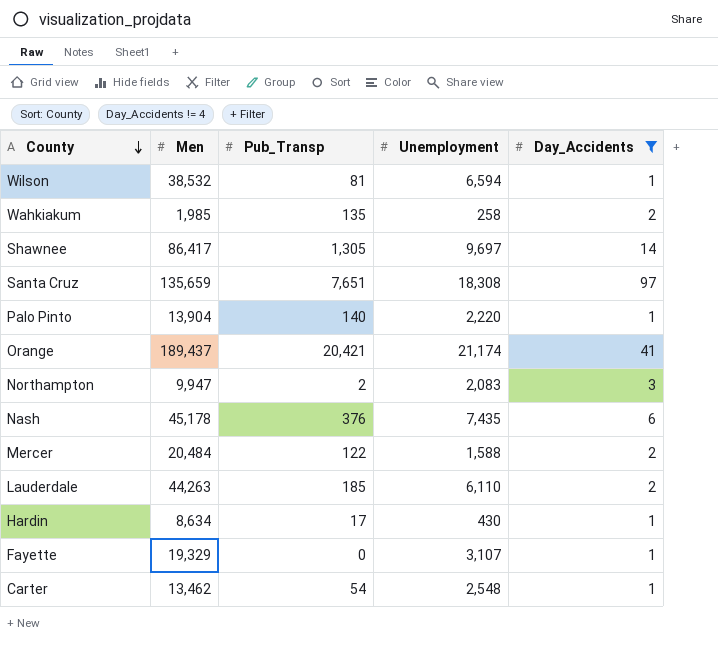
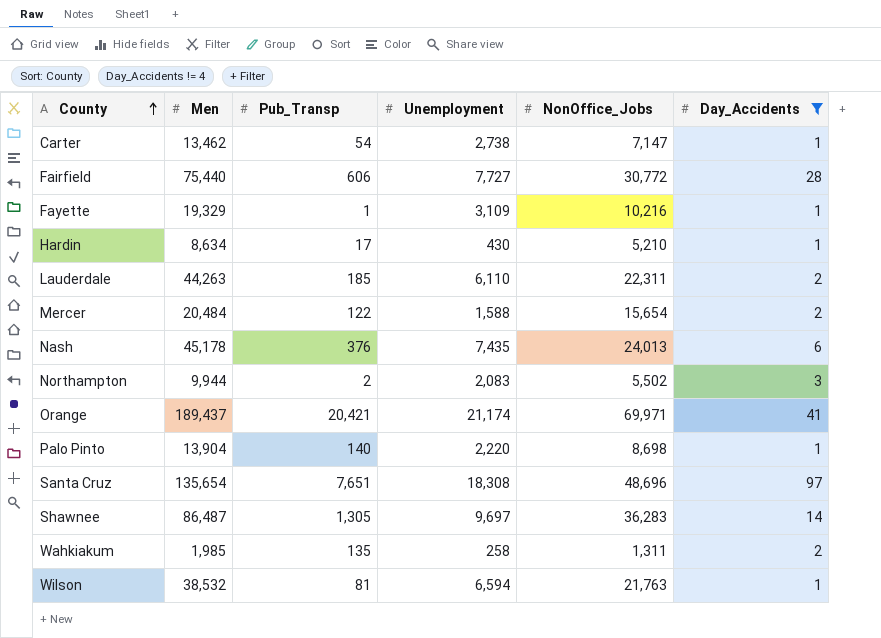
row order: County descending -> County ascending
column NonOffice_Jobs | position: none -> 5
Carter | Unemployment: 2,548 -> 2,738
row Fairfield: none -> 75,440 | 606 | 7,727 | 30,772 | 28
Fayette | Pub_Transp: 0 -> 1
Fayette | Unemployment: 3,107 -> 3,109
Northampton | Men: 9,947 -> 9,944
Santa Cruz | Men: 135,659 -> 135,654
Shawnee | Men: 86,417 -> 86,487

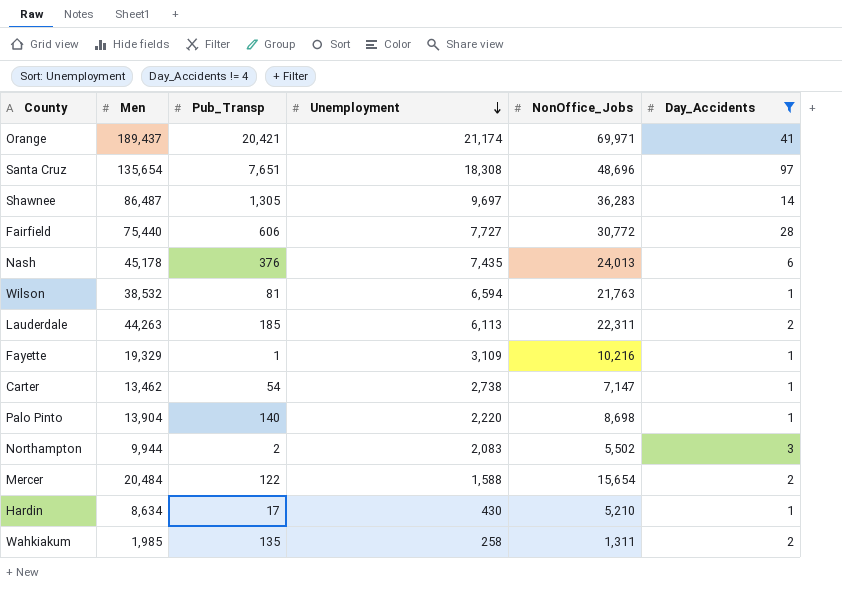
row order: County ascending -> Unemployment descending
Lauderdale | Unemployment: 6,110 -> 6,113

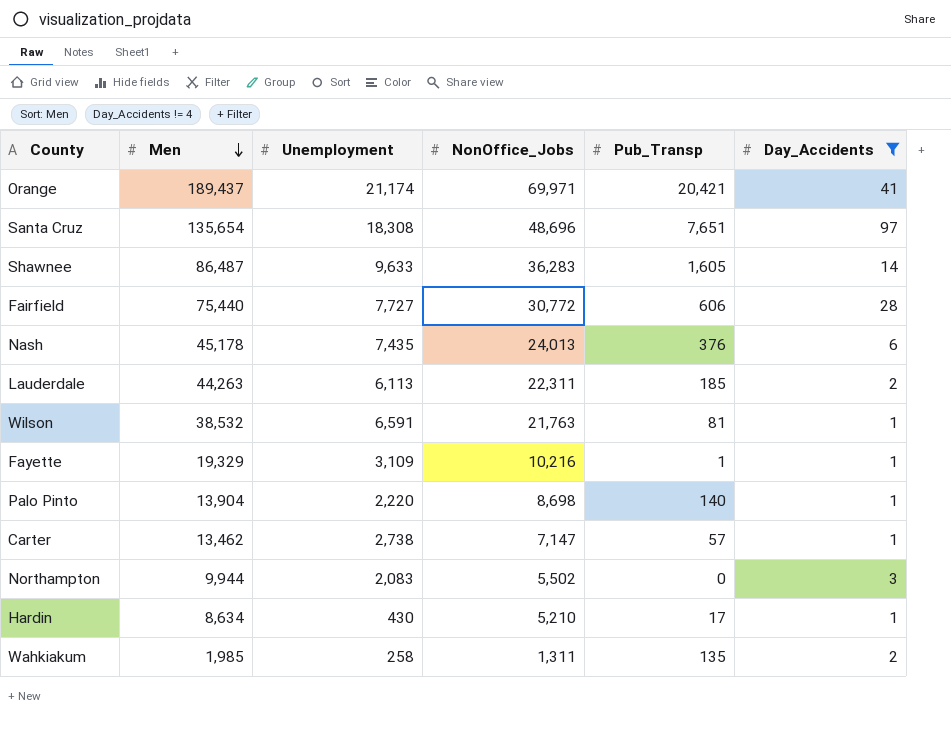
row order: Unemployment descending -> Men descending
column Pub_Transp | position: 3 -> 5
row Mercer: 20,484 | 122 | 1,588 | 15,654 | 2 -> none
Shawnee | Unemployment: 9,697 -> 9,633
Shawnee | Pub_Transp: 1,305 -> 1,605
Wilson | Unemployment: 6,594 -> 6,591
Carter | Pub_Transp: 54 -> 57
Northampton | Pub_Transp: 2 -> 0

